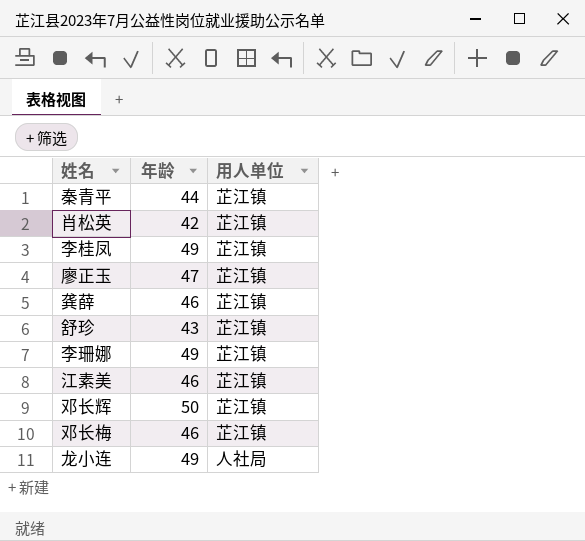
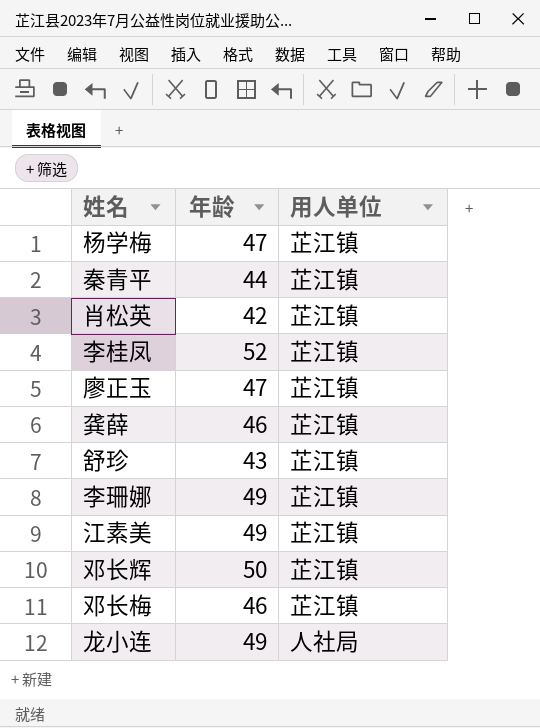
row 杨学梅: none -> 47 | 芷江镇
李桂凤 | 年龄: 49 -> 52
江素美 | 年龄: 46 -> 49

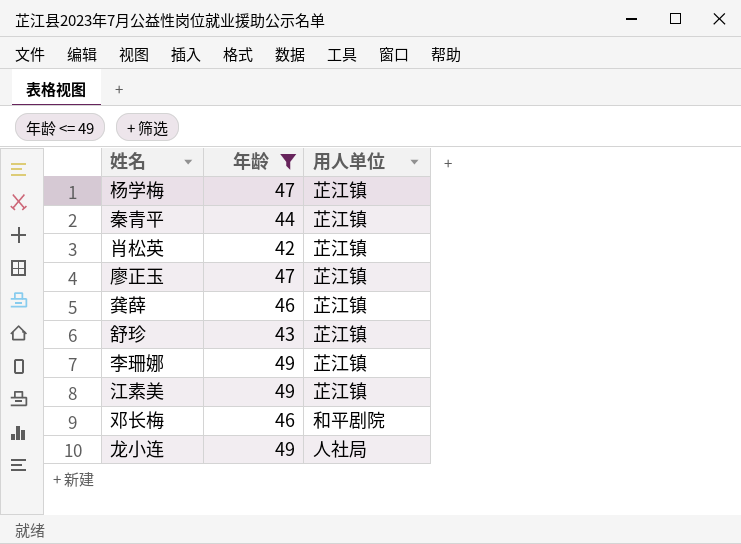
filter: none -> 年龄 <= 49
邓长梅 | 用人单位: 芷江镇 -> 和平剧院

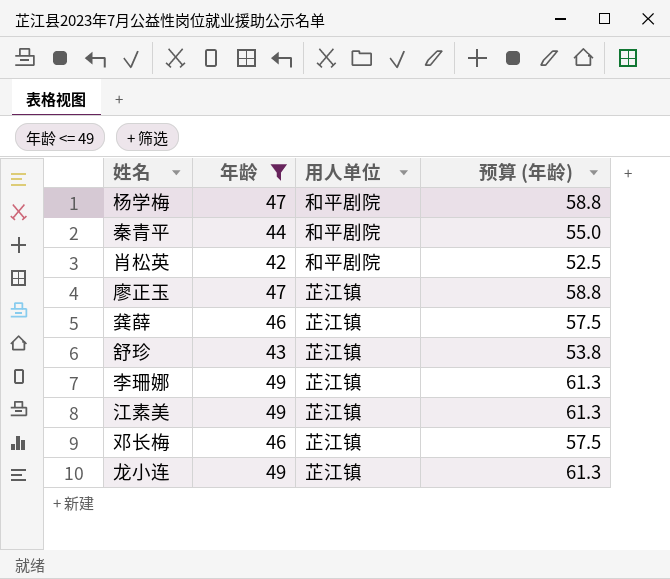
column 预算 (年龄) | formula: none -> [年龄] * 1.25
杨学梅 | 用人单位: 芷江镇 -> 和平剧院
秦青平 | 用人单位: 芷江镇 -> 和平剧院
肖松英 | 用人单位: 芷江镇 -> 和平剧院
邓长梅 | 用人单位: 和平剧院 -> 芷江镇
龙小连 | 用人单位: 人社局 -> 芷江镇

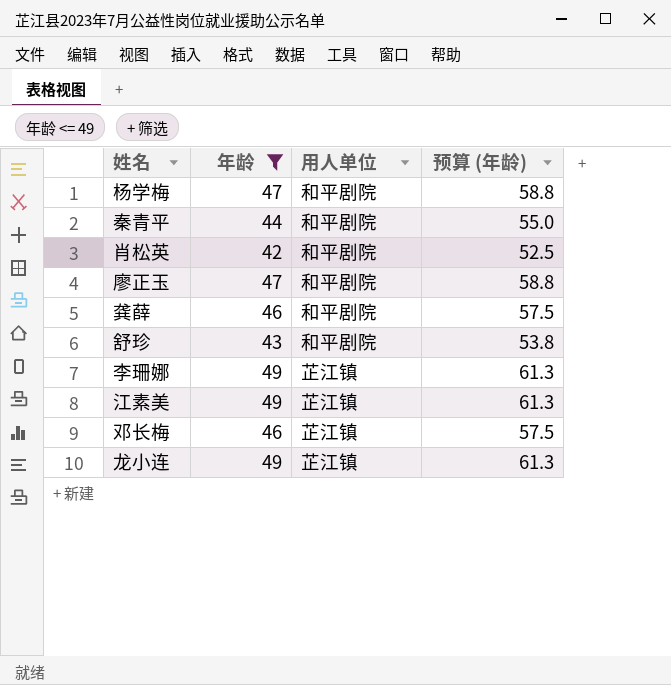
廖正玉 | 用人单位: 芷江镇 -> 和平剧院
龚薛 | 用人单位: 芷江镇 -> 和平剧院
舒珍 | 用人单位: 芷江镇 -> 和平剧院

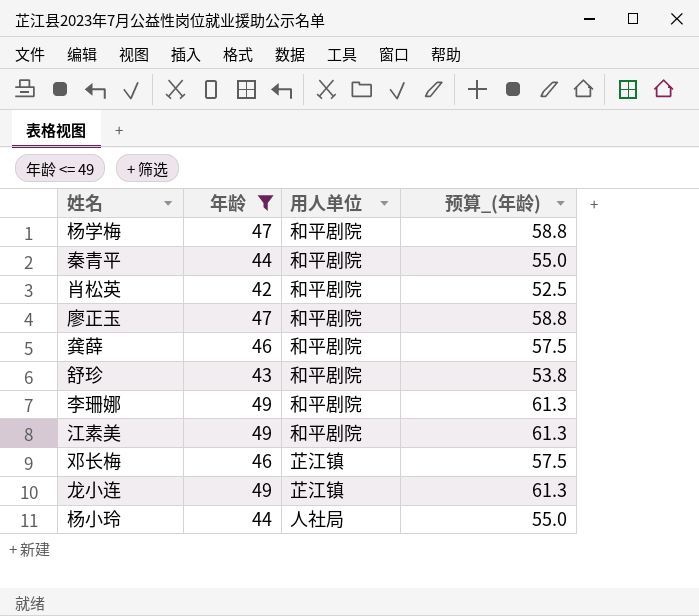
column name: 预算 (年龄) -> 预算_(年龄)
李珊娜 | 用人单位: 芷江镇 -> 和平剧院
江素美 | 用人单位: 芷江镇 -> 和平剧院
row 杨小玲: none -> 44 | 人社局 | 55.0

